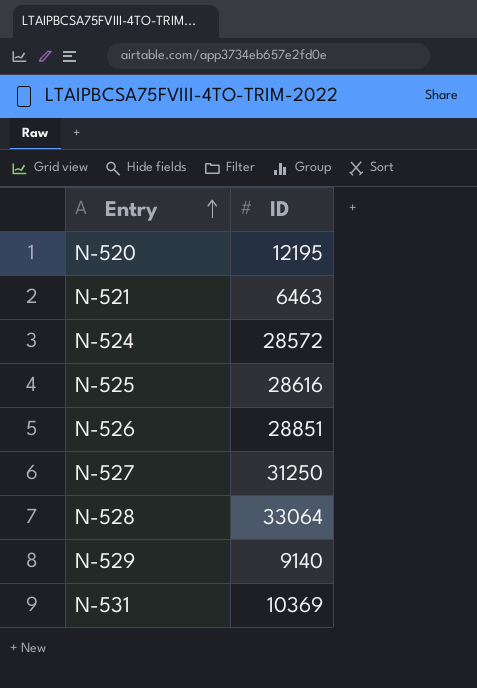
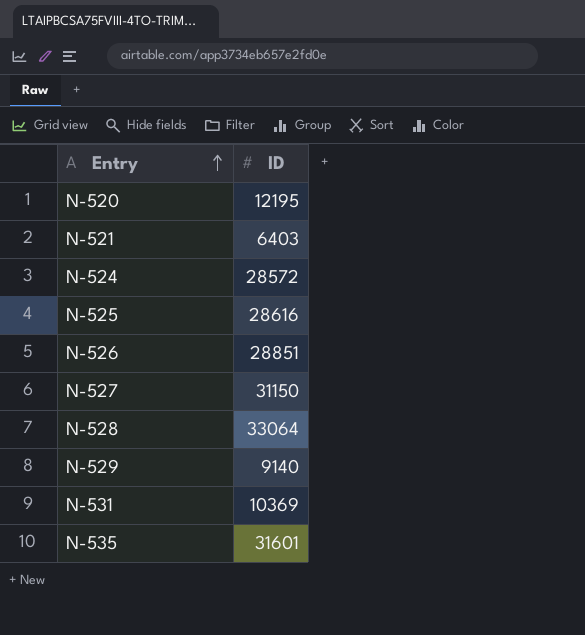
N-521 | ID: 6463 -> 6403
N-527 | ID: 31250 -> 31150
row N-535: none -> 31601

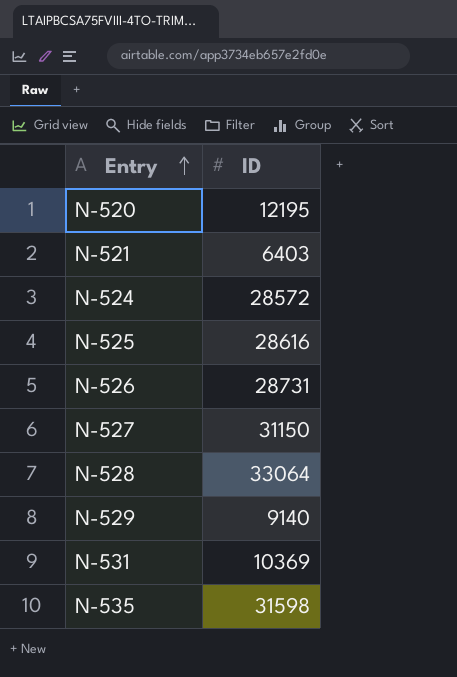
N-526 | ID: 28851 -> 28731
N-535 | ID: 31601 -> 31598

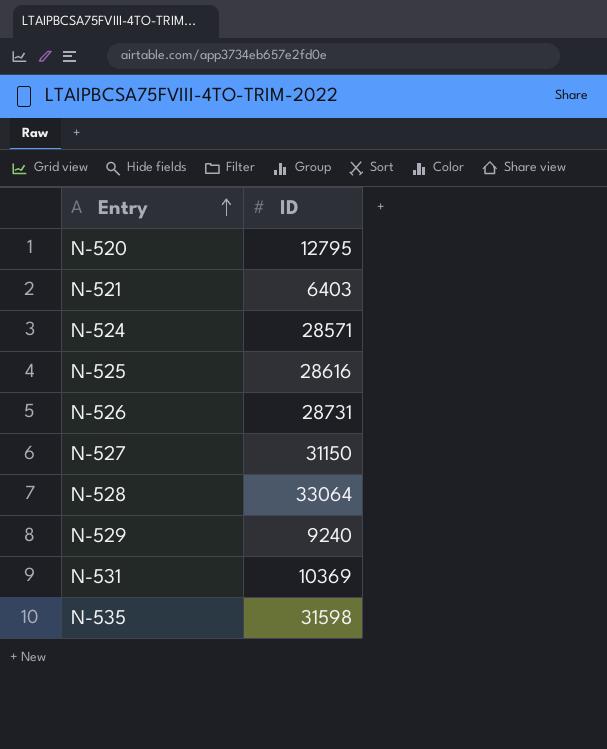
N-520 | ID: 12195 -> 12795
N-524 | ID: 28572 -> 28571
N-529 | ID: 9140 -> 9240

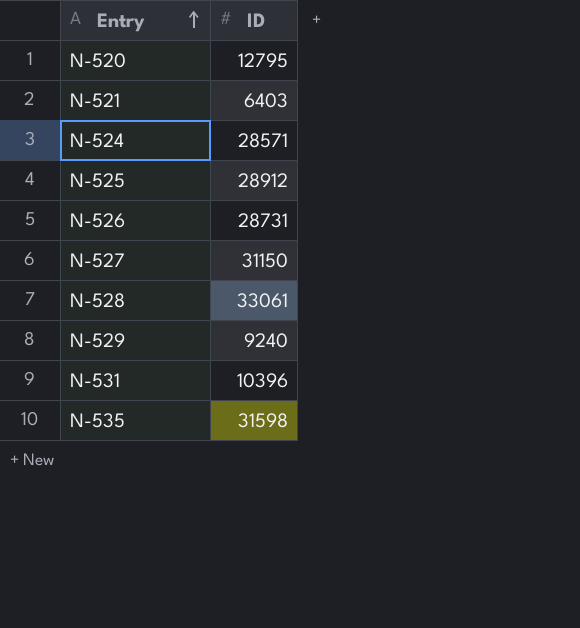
N-525 | ID: 28616 -> 28912
N-528 | ID: 33064 -> 33061
N-531 | ID: 10369 -> 10396

